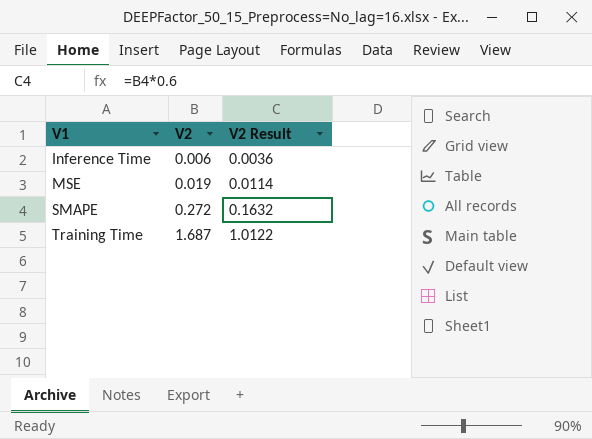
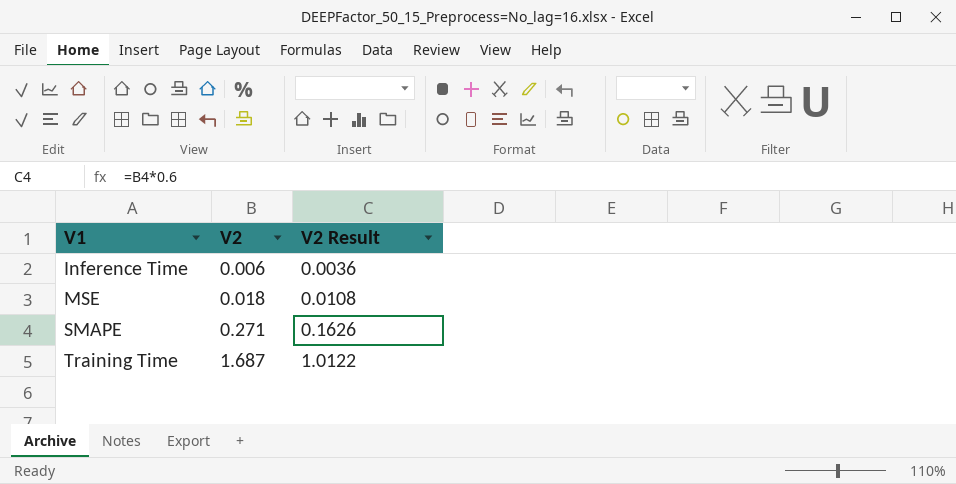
MSE | V2: 0.019 -> 0.018
MSE | V2 Result: 0.0114 -> 0.0108
SMAPE | V2: 0.272 -> 0.271
SMAPE | V2 Result: 0.1632 -> 0.1626

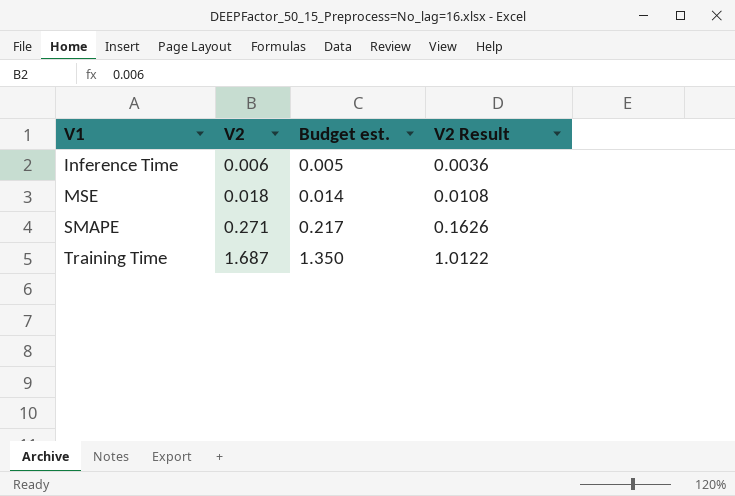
column Budget est. | formula: none -> [V2] * 0.8

